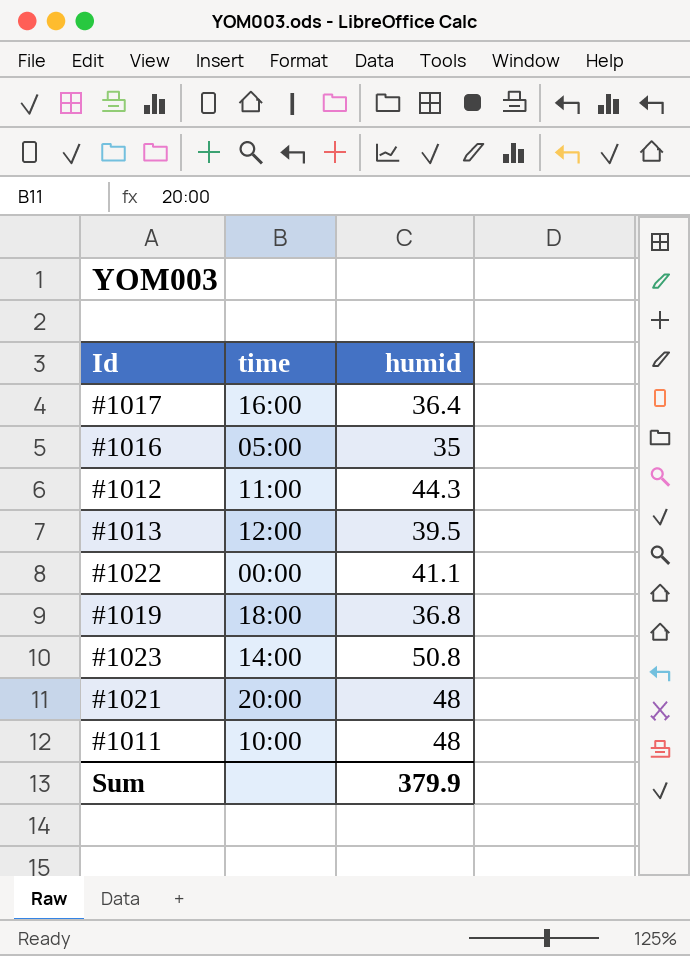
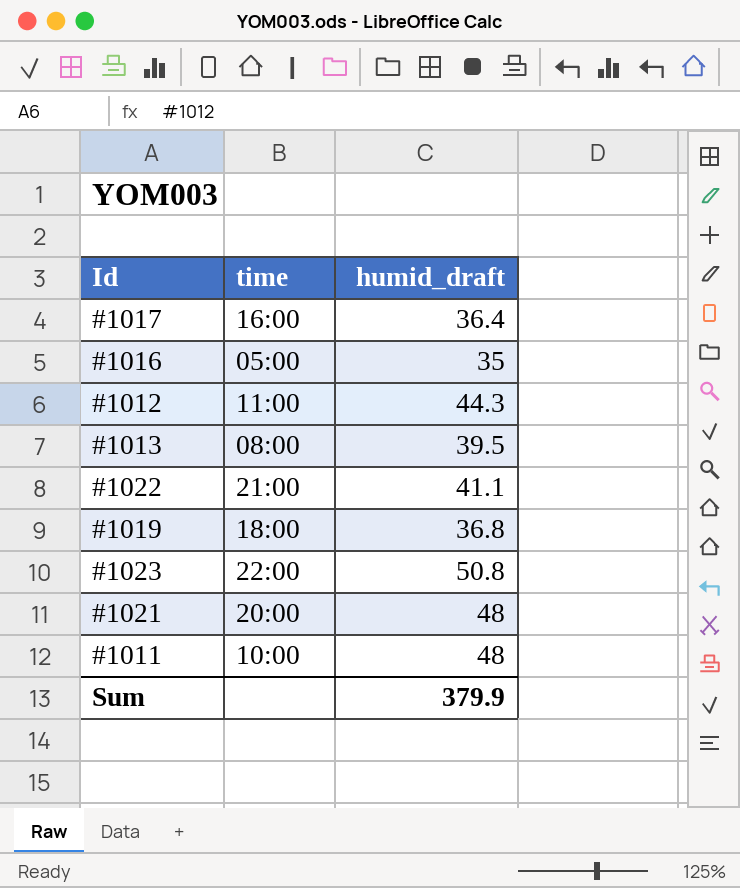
column name: humid -> humid_draft
#1013 | time: 12:00 -> 08:00
#1022 | time: 00:00 -> 21:00
#1023 | time: 14:00 -> 22:00

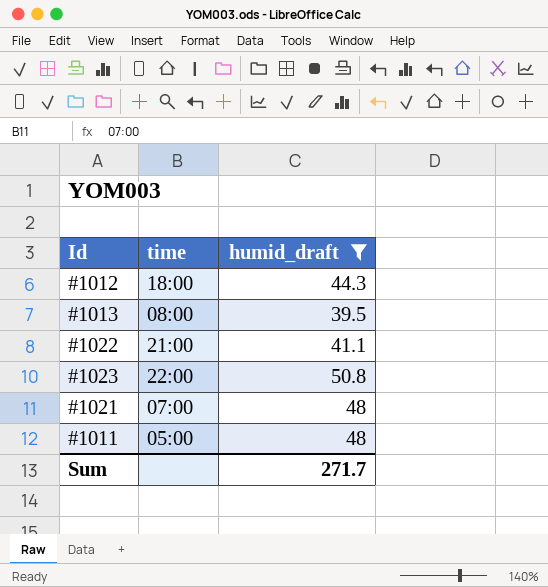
filter: none -> humid_draft >= 39.5
#1012 | time: 11:00 -> 18:00
#1021 | time: 20:00 -> 07:00
#1011 | time: 10:00 -> 05:00
Sum | humid_draft: 379.9 -> 271.7

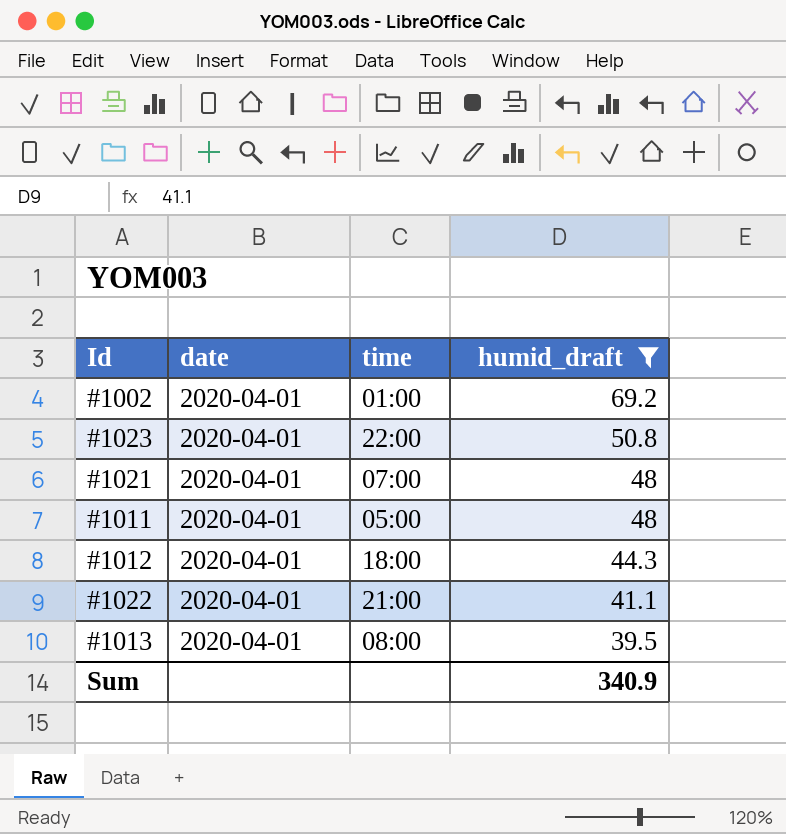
row order: none -> humid_draft descending
column date | position: none -> 2
row #1002: none -> 2020-04-01 | 01:00 | 69.2
Sum | humid_draft: 271.7 -> 340.9

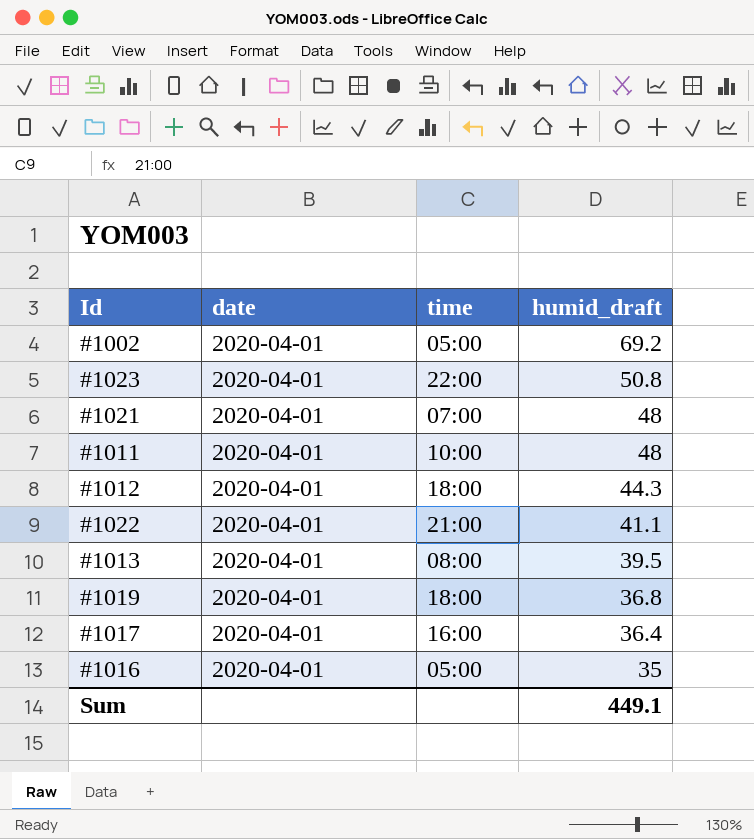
filter: humid_draft >= 39.5 -> none
#1002 | time: 01:00 -> 05:00
#1011 | time: 05:00 -> 10:00
Sum | humid_draft: 340.9 -> 449.1

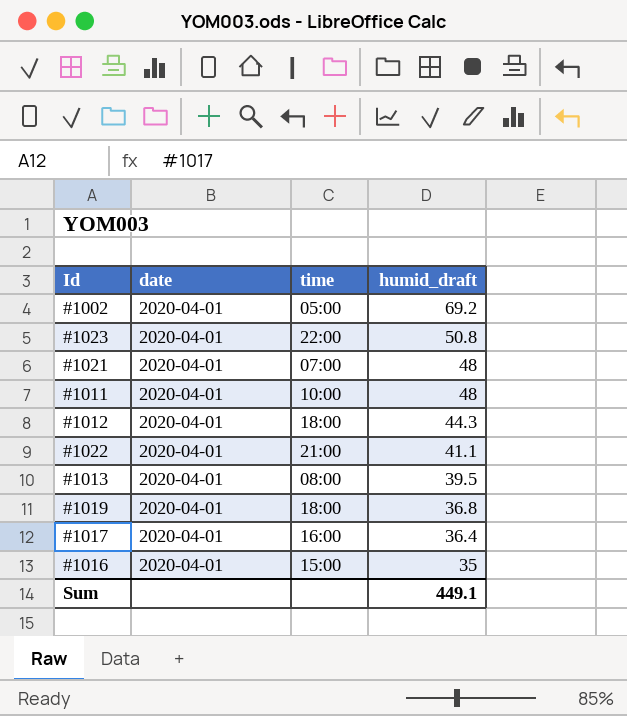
#1016 | time: 05:00 -> 15:00

